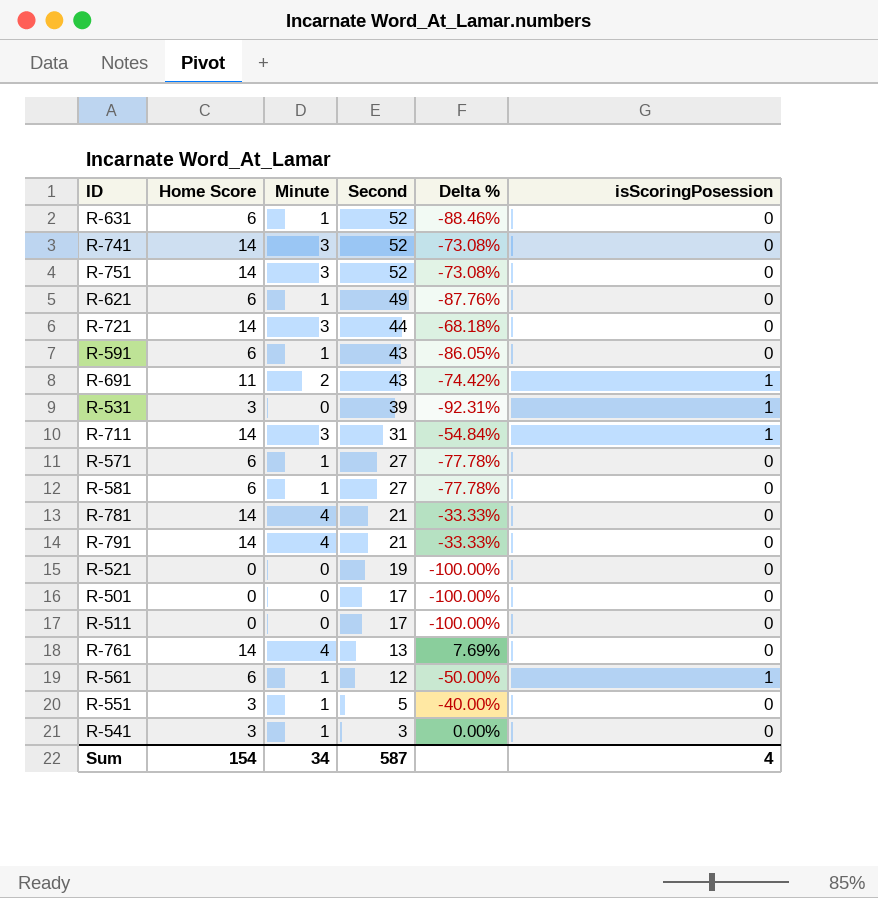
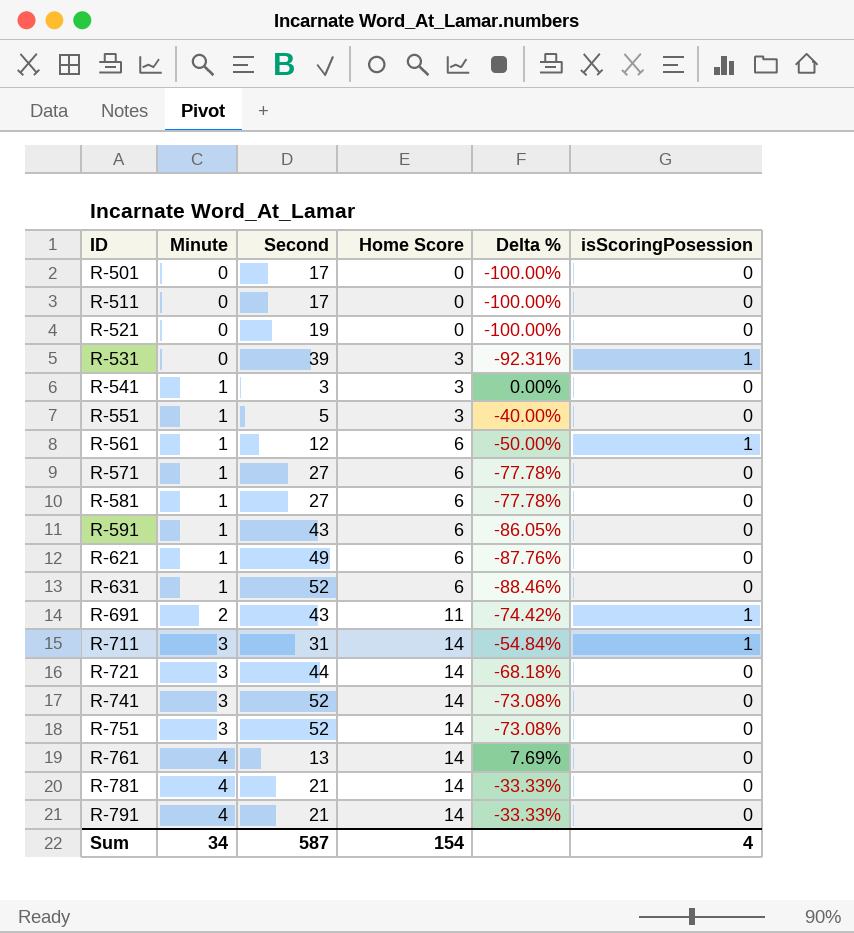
row order: Second descending -> ID ascending
column Home Score | position: 2 -> 4

